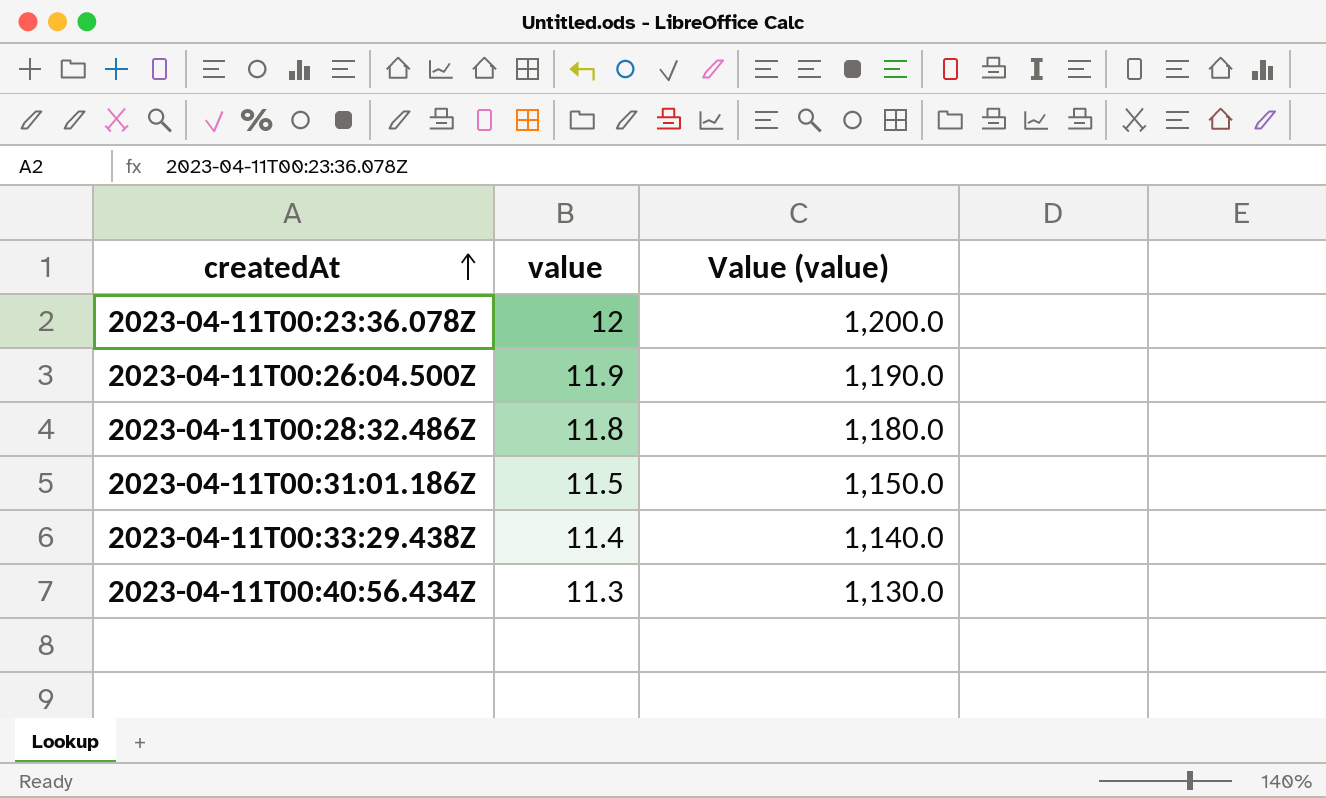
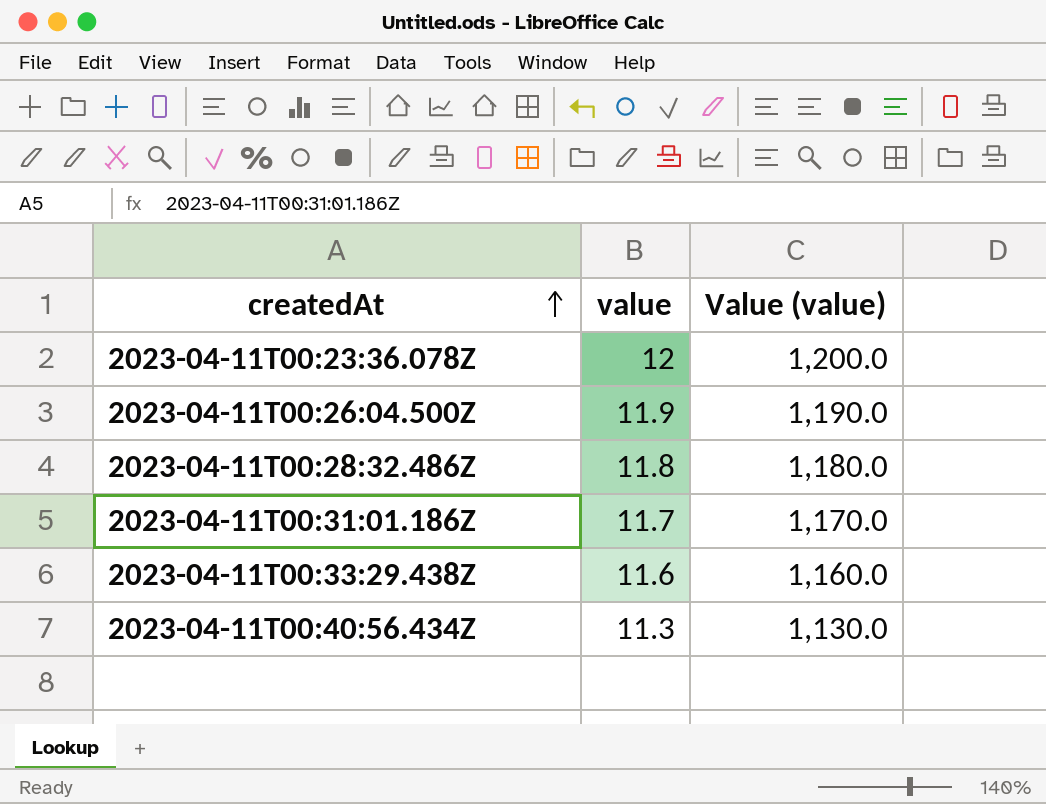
2023-04-11T00:31:01.186Z | value: 11.5 -> 11.7
2023-04-11T00:31:01.186Z | Value (value): 1,150.0 -> 1,170.0
2023-04-11T00:33:29.438Z | value: 11.4 -> 11.6
2023-04-11T00:33:29.438Z | Value (value): 1,140.0 -> 1,160.0

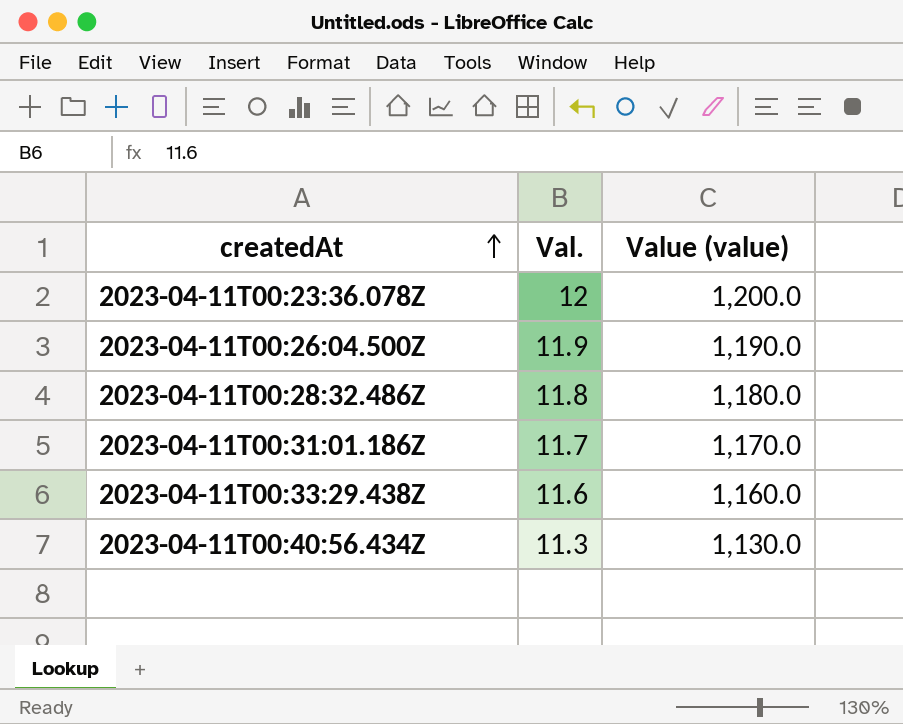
column name: value -> Val.

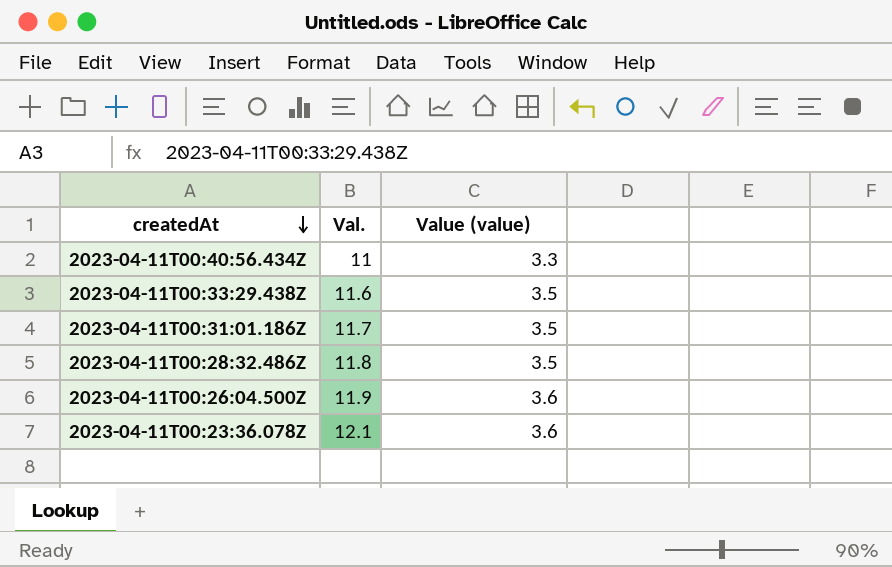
row order: createdAt ascending -> createdAt descending
column Value (value) | formula: [Val.] * 100 -> [Val.] * 0.3
2023-04-11T00:40:56.434Z | Val.: 11.3 -> 11
2023-04-11T00:23:36.078Z | Val.: 12 -> 12.1

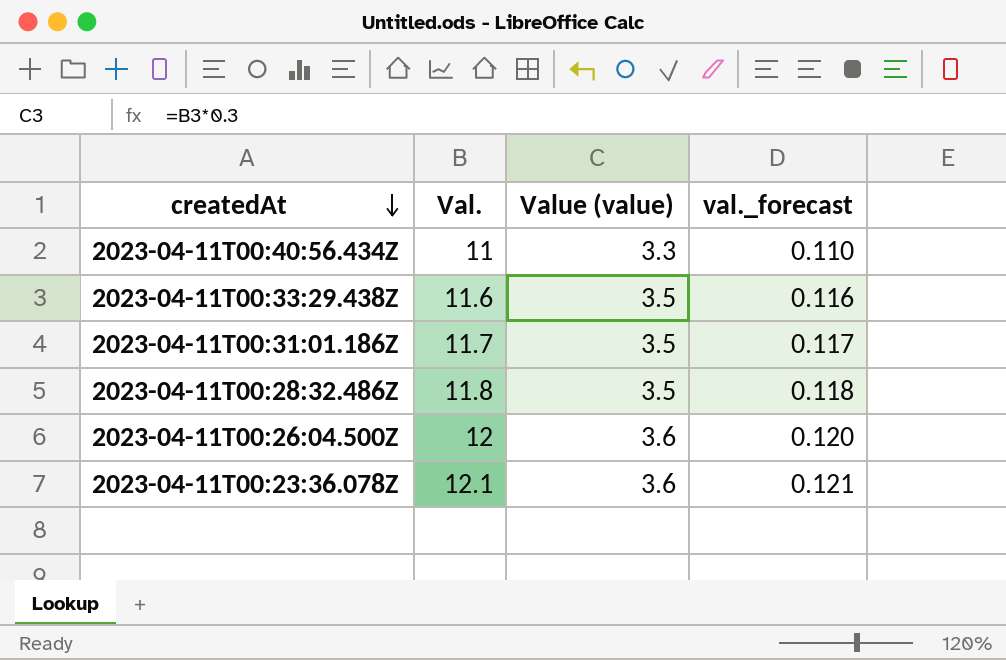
column val._forecast | formula: none -> [Val.] * 0.01
2023-04-11T00:26:04.500Z | Val.: 11.9 -> 12

